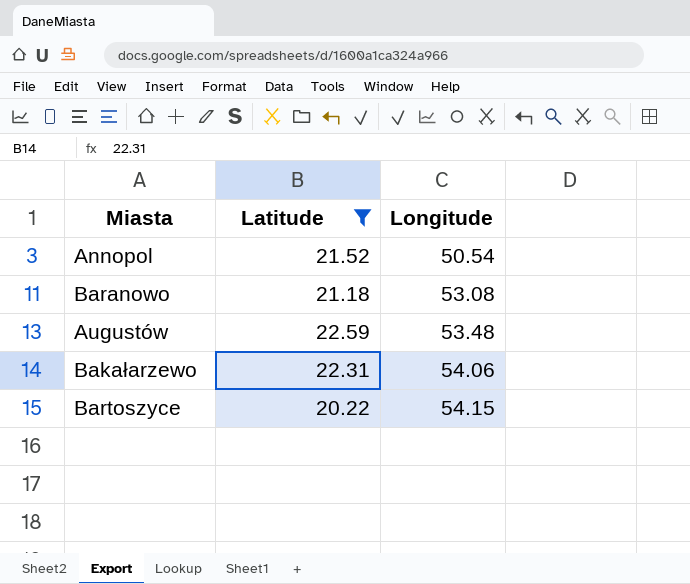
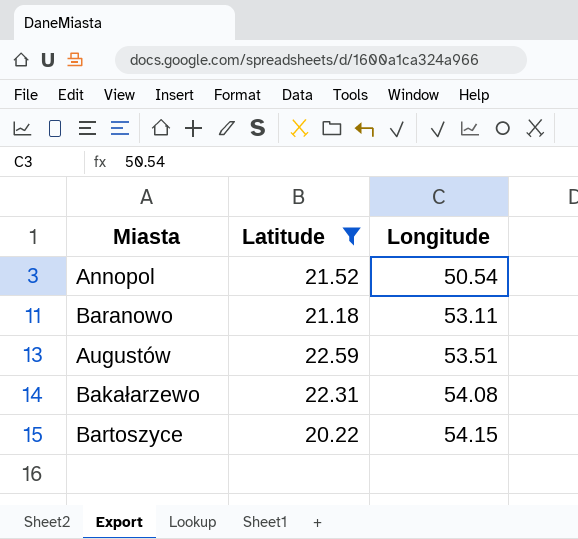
Baranowo | Longitude: 53.08 -> 53.11
Augustów | Longitude: 53.48 -> 53.51
Bakałarzewo | Longitude: 54.06 -> 54.08

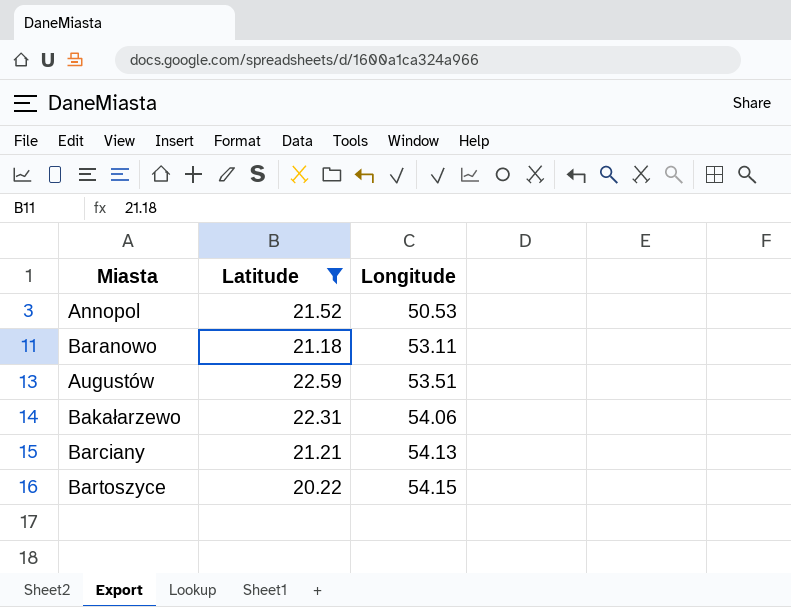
Annopol | Longitude: 50.54 -> 50.53
Bakałarzewo | Longitude: 54.08 -> 54.06
row Barciany: none -> 21.21 | 54.13

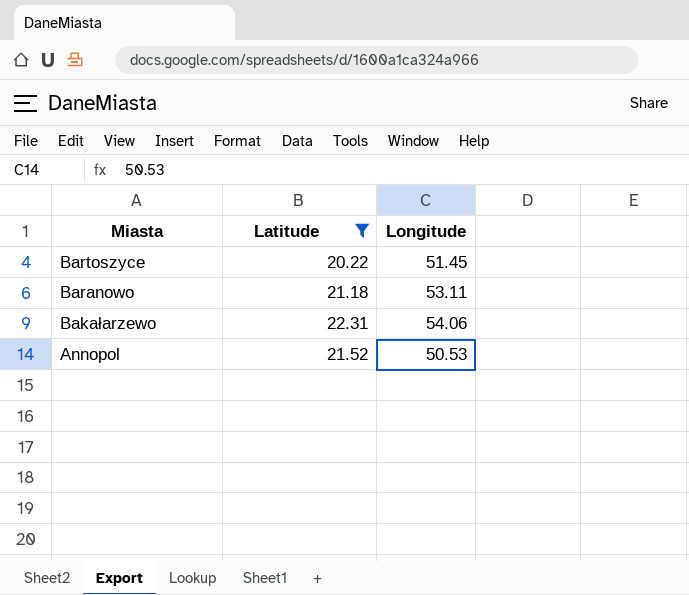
row order: Longitude ascending -> Miasta descending
row Augustów: 22.59 | 53.51 -> none
row Barciany: 21.21 | 54.13 -> none
Bartoszyce | Longitude: 54.15 -> 51.45

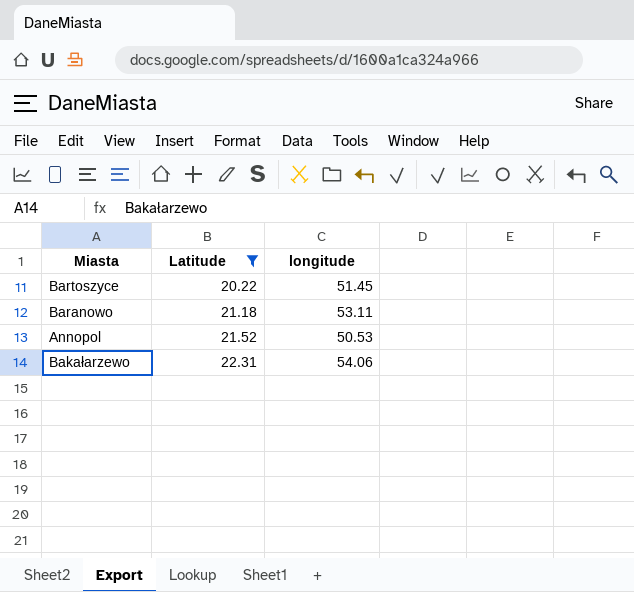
row order: Miasta descending -> Latitude ascending
column name: Longitude -> longitude

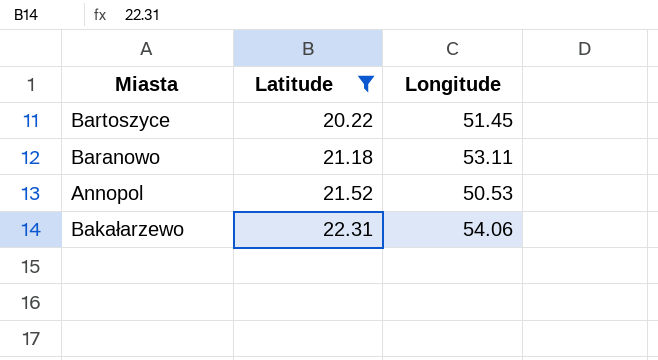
column name: longitude -> Longitude

